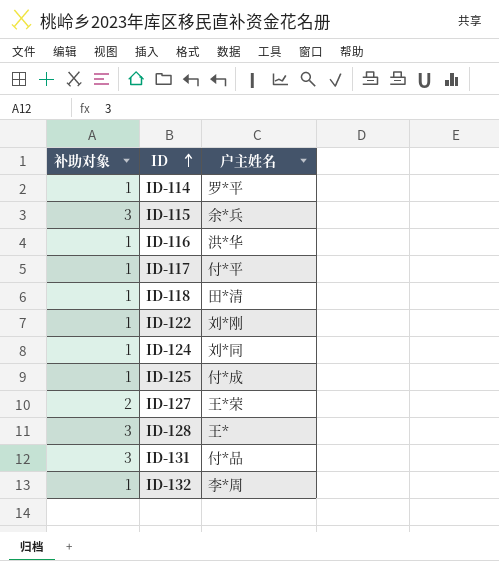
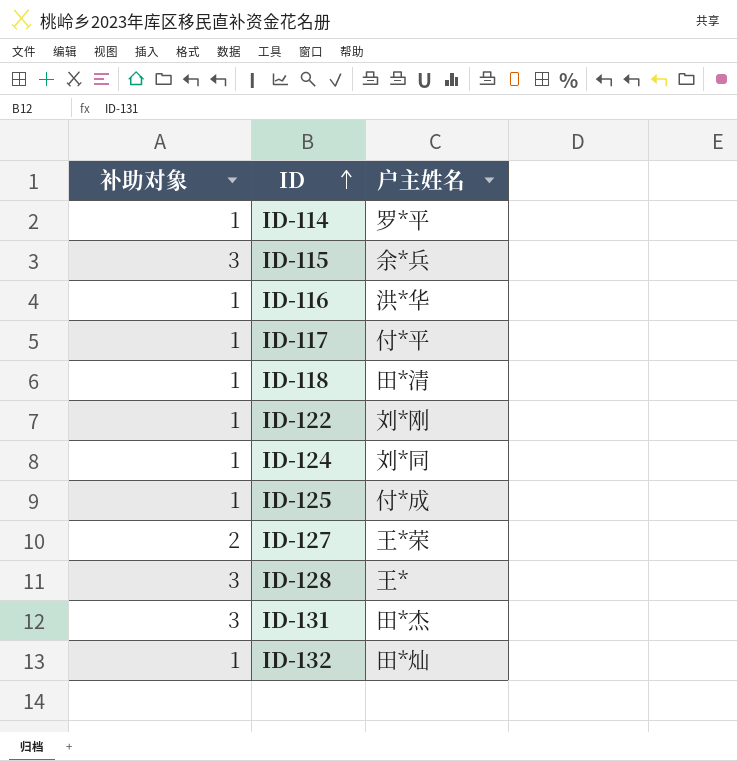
ID-131 | 户主姓名: 付*品 -> 田*杰
ID-132 | 户主姓名: 李*周 -> 田*灿

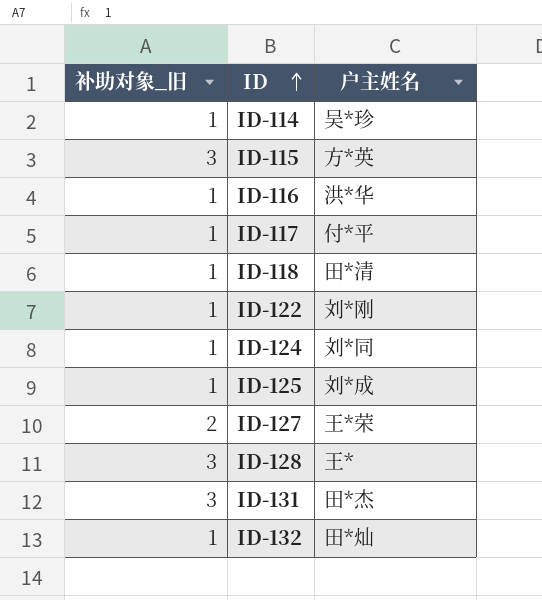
column name: 补助对象 -> 补助对象_旧
ID-114 | 户主姓名: 罗*平 -> 吴*珍
ID-115 | 户主姓名: 余*兵 -> 方*英
ID-125 | 户主姓名: 付*成 -> 刘*成

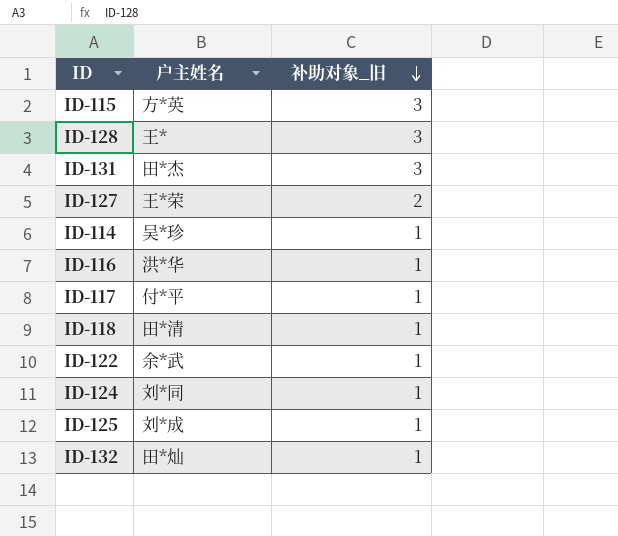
row order: ID ascending -> 补助对象_旧 descending
column 补助对象_旧 | position: 1 -> 3
ID-122 | 户主姓名: 刘*刚 -> 余*武

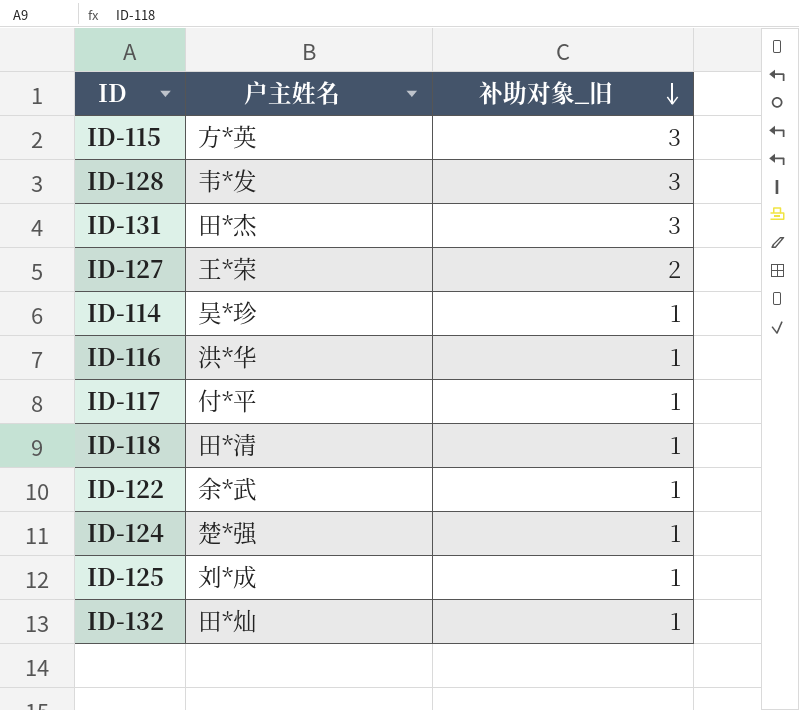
ID-128 | 户主姓名: 王* -> 韦*发
ID-124 | 户主姓名: 刘*同 -> 楚*强

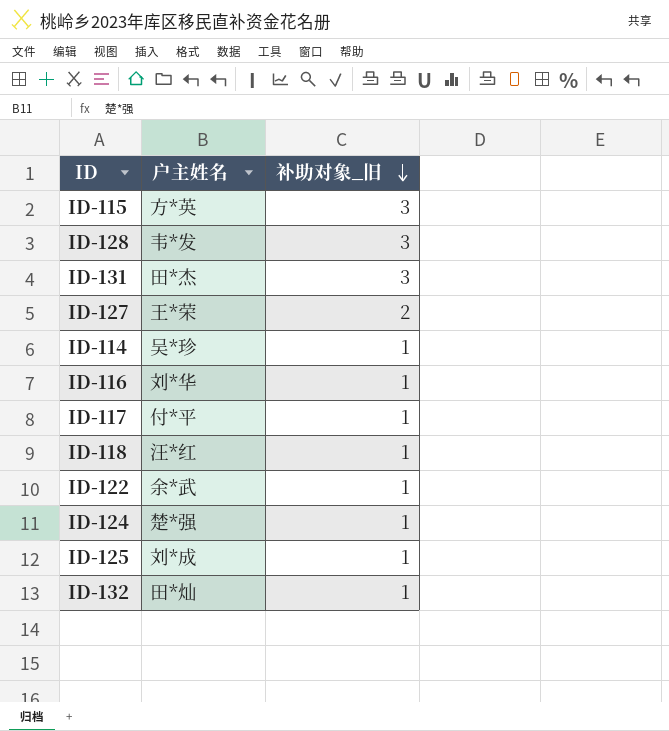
ID-116 | 户主姓名: 洪*华 -> 刘*华
ID-118 | 户主姓名: 田*清 -> 汪*红

